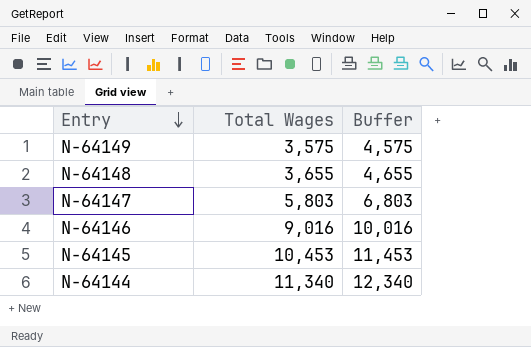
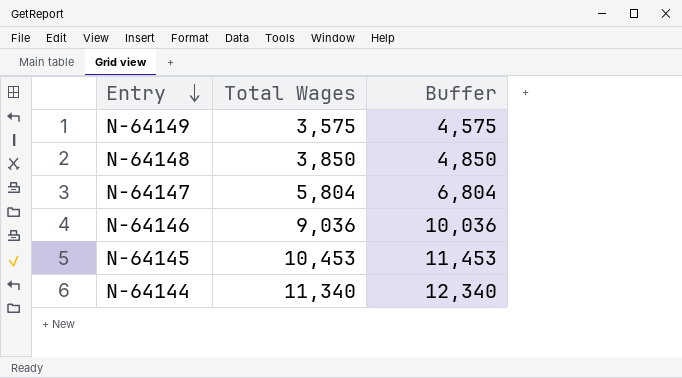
N-64148 | Total Wages: 3,655 -> 3,850
N-64148 | Buffer: 4,655 -> 4,850
N-64147 | Total Wages: 5,803 -> 5,804
N-64147 | Buffer: 6,803 -> 6,804
N-64146 | Total Wages: 9,016 -> 9,036
N-64146 | Buffer: 10,016 -> 10,036

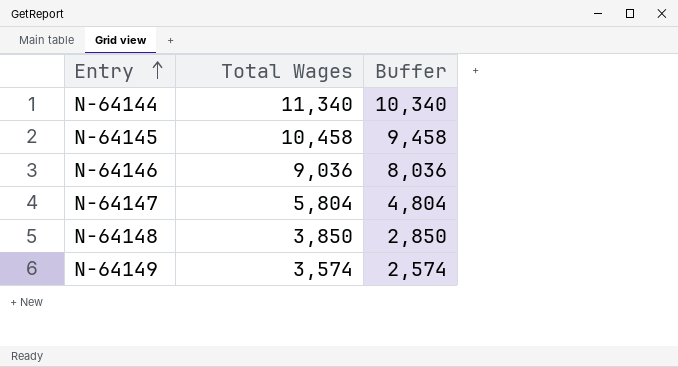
row order: Entry descending -> Entry ascending
column Buffer | formula: [Total Wages] + 1000 -> [Total Wages] - 1000
N-64145 | Total Wages: 10,453 -> 10,458
N-64149 | Total Wages: 3,575 -> 3,574

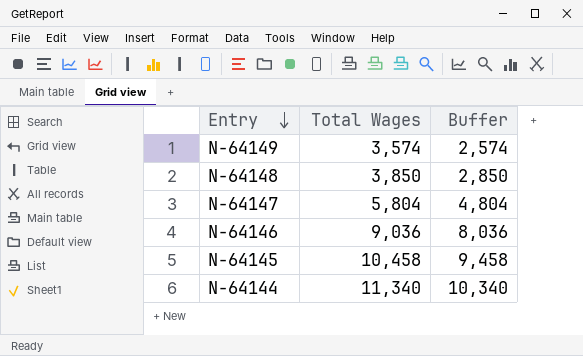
row order: Entry ascending -> Entry descending

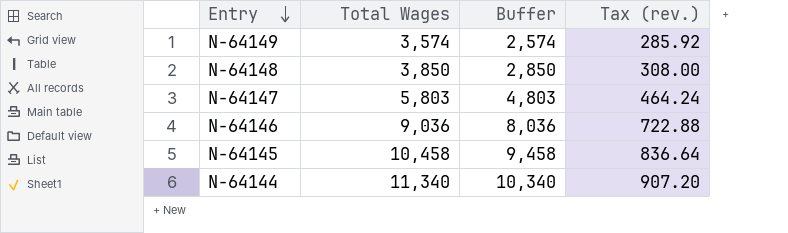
column Tax (rev.) | formula: none -> [Total Wages] * 0.08
N-64147 | Total Wages: 5,804 -> 5,803
N-64147 | Buffer: 4,804 -> 4,803

